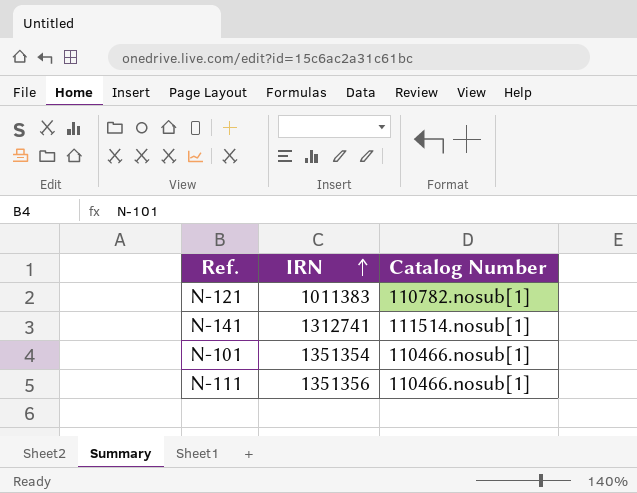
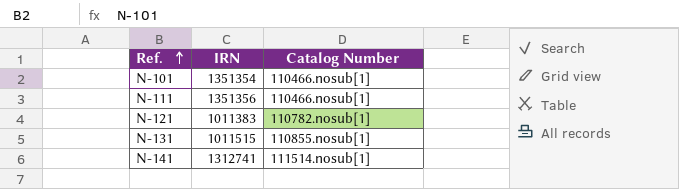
row order: IRN ascending -> Ref. ascending
row N-131: none -> 1011515 | 110855.nosub[1]

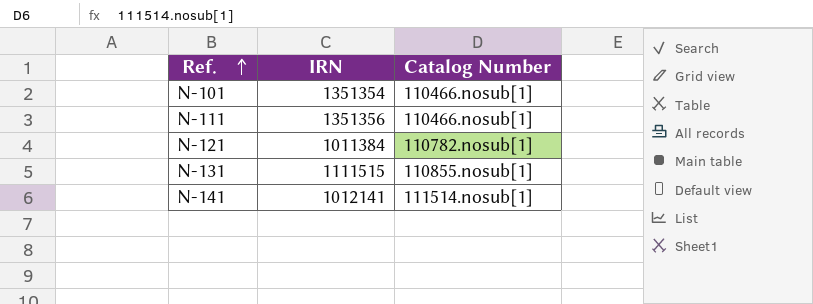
N-121 | IRN: 1011383 -> 1011384
N-131 | IRN: 1011515 -> 1111515
N-141 | IRN: 1312741 -> 1012141

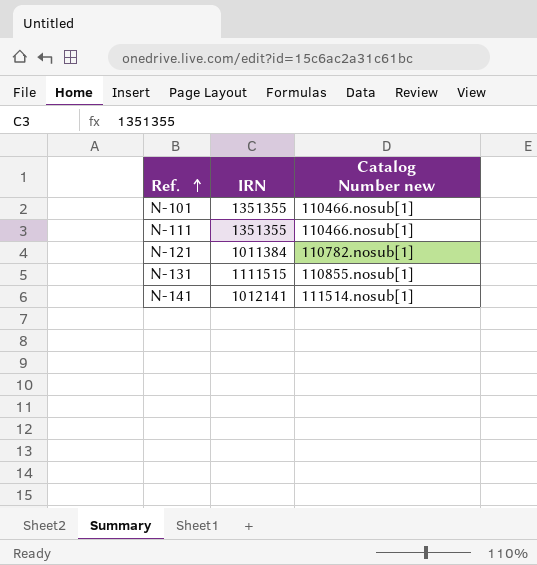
column name: Catalog Number -> Catalog Number new
N-101 | IRN: 1351354 -> 1351355
N-111 | IRN: 1351356 -> 1351355

